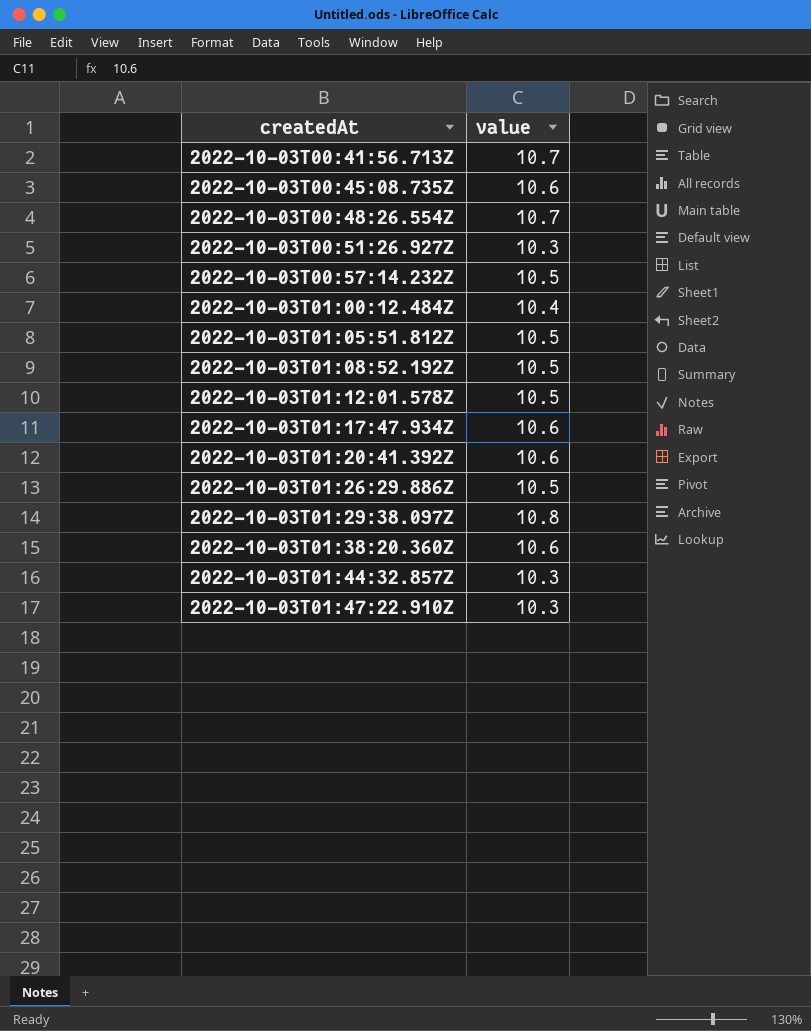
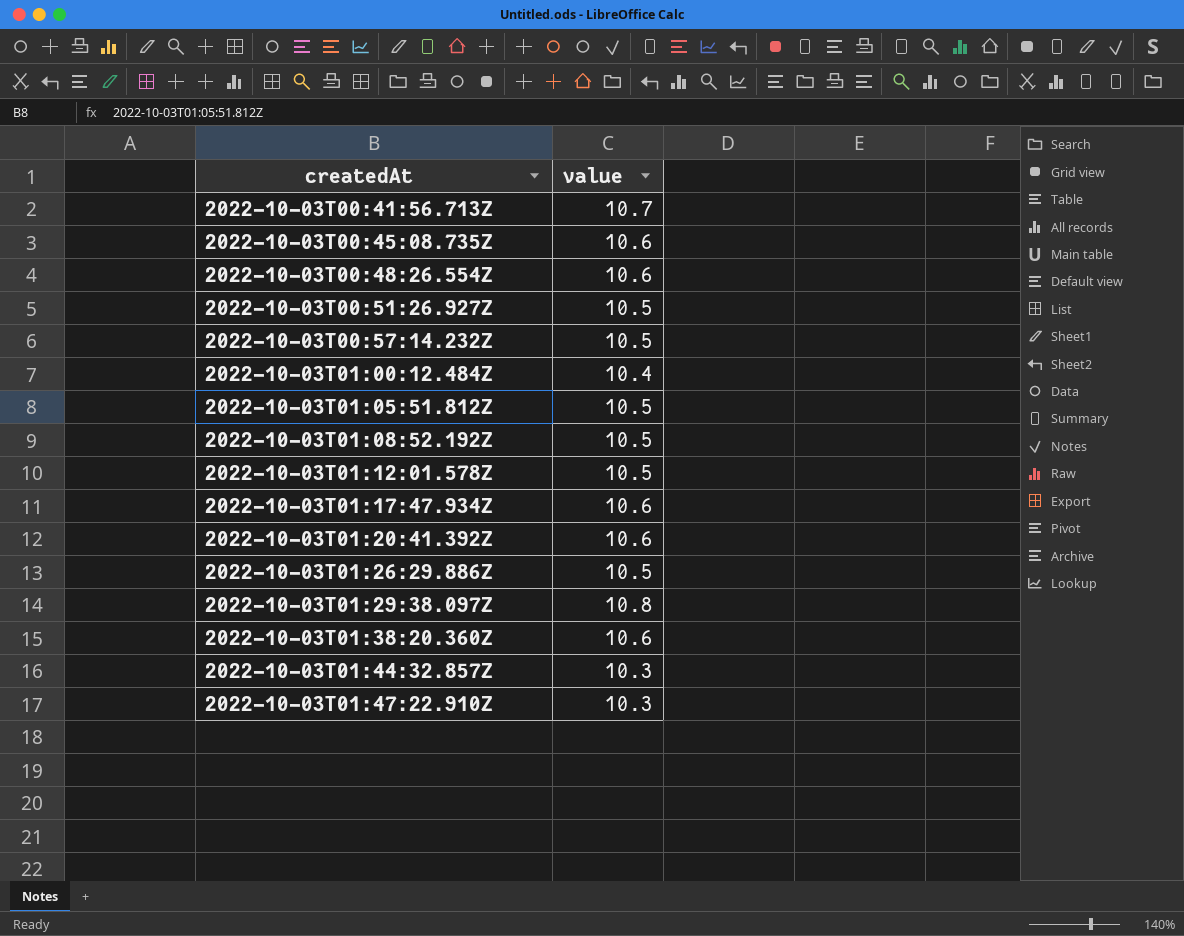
2022-10-03T00:48:26.554Z | value: 10.7 -> 10.6
2022-10-03T00:51:26.927Z | value: 10.3 -> 10.5

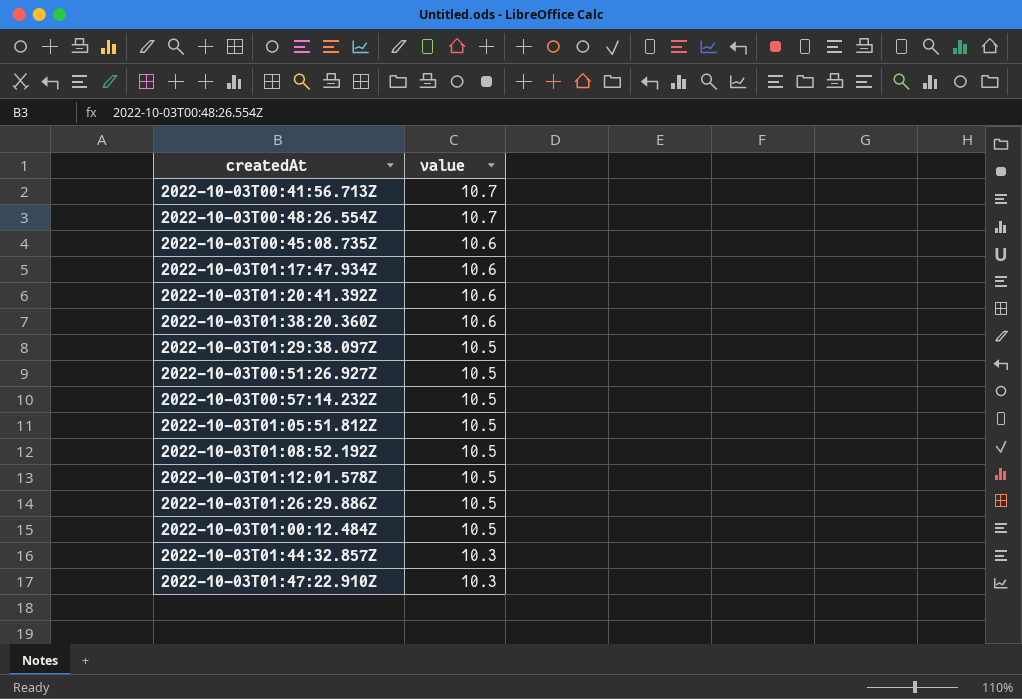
row order: createdAt ascending -> value descending
2022-10-03T00:48:26.554Z | value: 10.6 -> 10.7
2022-10-03T01:29:38.097Z | value: 10.8 -> 10.5
2022-10-03T01:00:12.484Z | value: 10.4 -> 10.5

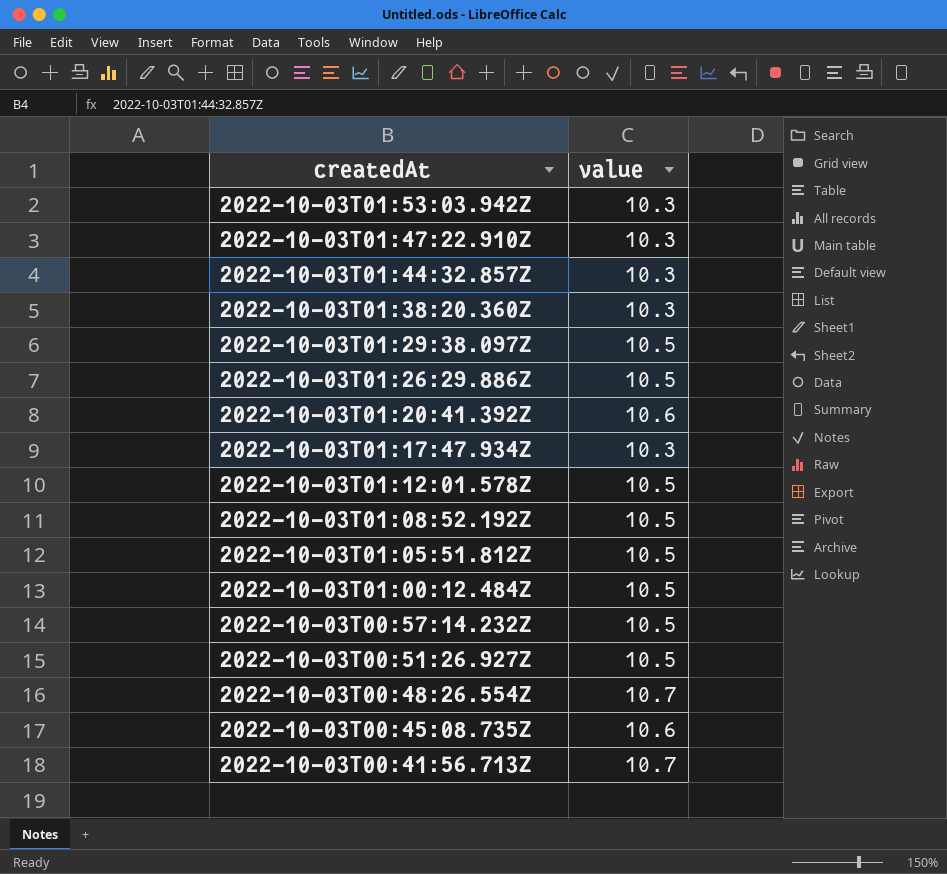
row order: value descending -> createdAt descending
row 2022-10-03T01:53:03.942Z: none -> 10.3
2022-10-03T01:38:20.360Z | value: 10.6 -> 10.3
2022-10-03T01:17:47.934Z | value: 10.6 -> 10.3

